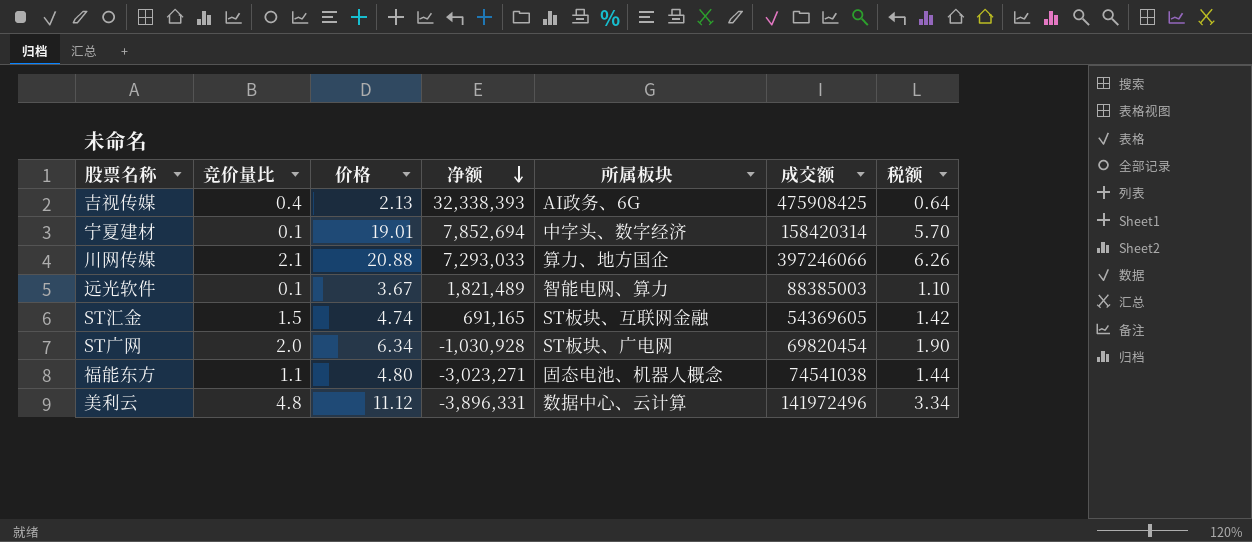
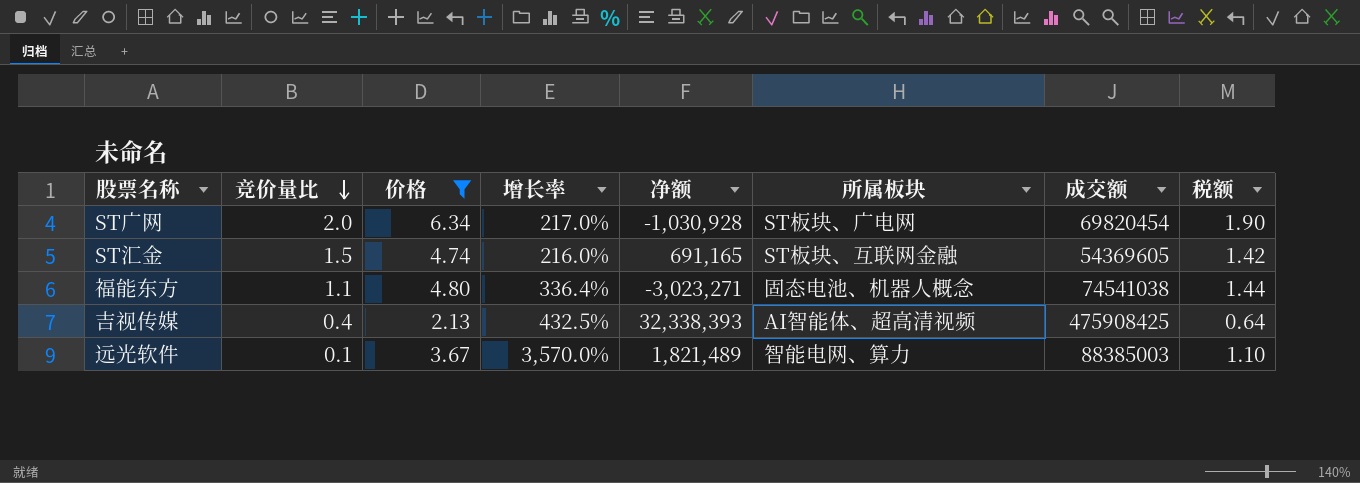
filter: none -> 价格 <= 6.34
row order: 净额 descending -> 竞价量比 descending
column 增长率 | formula: none -> ([价格] - [竞价量比]) / [竞价量比]
吉视传媒 | 所属板块: AI政务、6G -> AI智能体、超高清视频

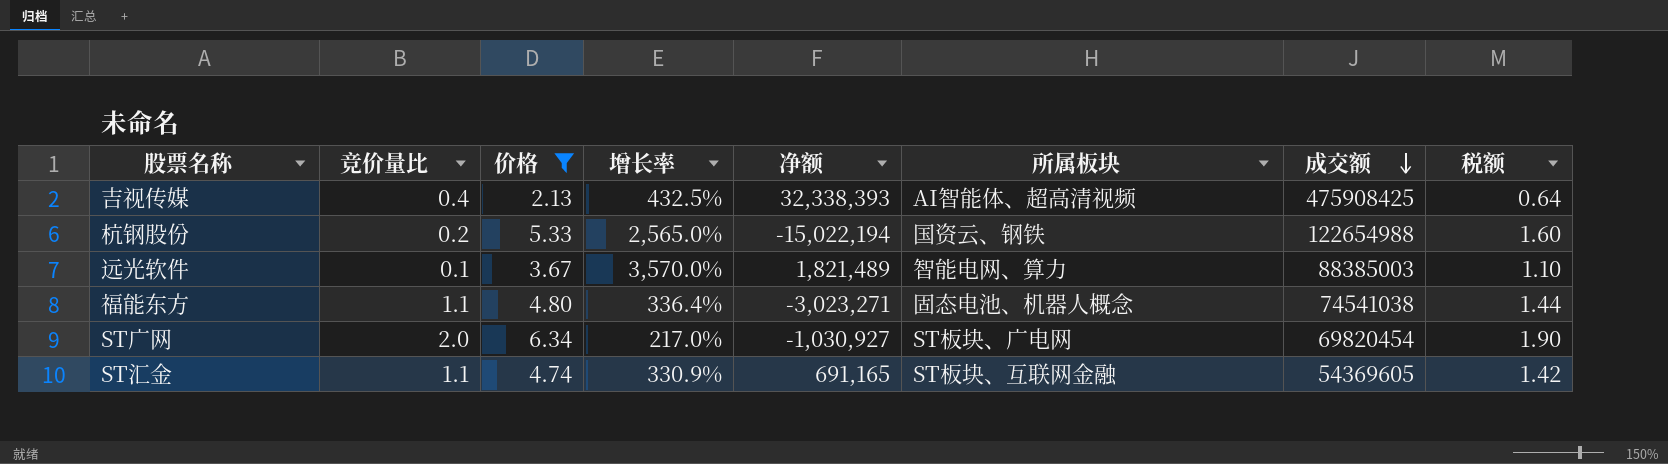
row order: 竞价量比 descending -> 成交额 descending
row 杭钢股份: none -> 0.2 | 5.33 | 2,565.0% | -15,022,194 | 国资云、钢铁 | 122654988 | 1.60
ST广网 | 净额: -1,030,928 -> -1,030,927
ST汇金 | 竞价量比: 1.5 -> 1.1
ST汇金 | 增长率: 216.0% -> 330.9%

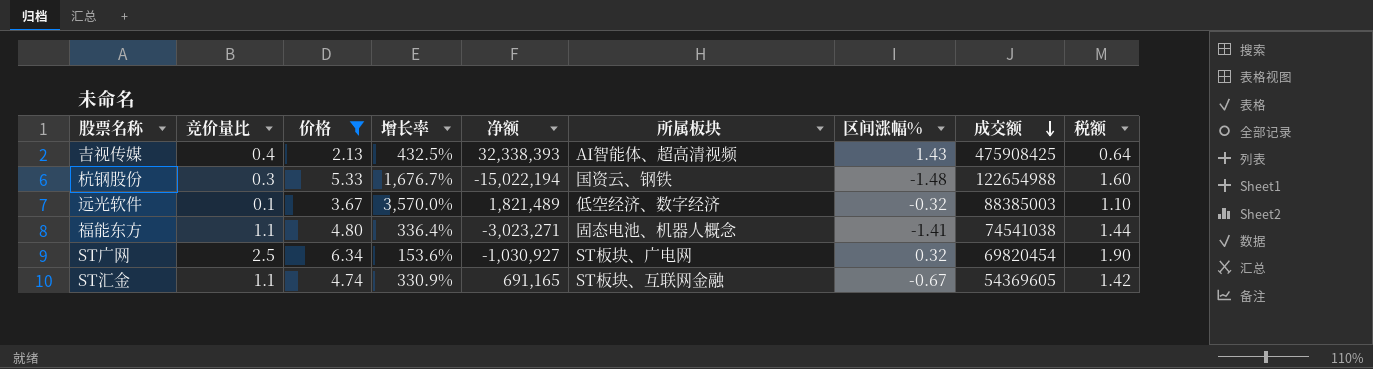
column 区间涨幅% | position: none -> 7
杭钢股份 | 竞价量比: 0.2 -> 0.3
杭钢股份 | 增长率: 2,565.0% -> 1,676.7%
远光软件 | 所属板块: 智能电网、算力 -> 低空经济、数字经济
ST广网 | 竞价量比: 2.0 -> 2.5
ST广网 | 增长率: 217.0% -> 153.6%

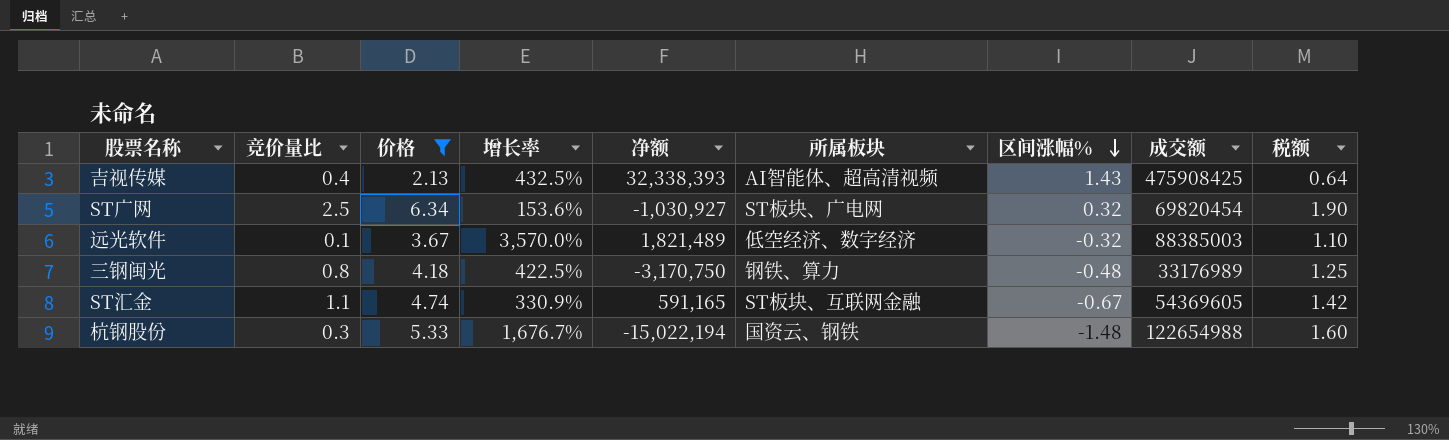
row order: 成交额 descending -> 区间涨幅% descending
row 福能东方: 1.1 | 4.80 | 336.4% | -3,023,271 | 固态电池、机器人概念 | -1.41 | 74541038 | 1.44 -> none
row 三钢闽光: none -> 0.8 | 4.18 | 422.5% | -3,170,750 | 钢铁、算力 | -0.48 | 33176989 | 1.25
ST汇金 | 净额: 691,165 -> 591,165

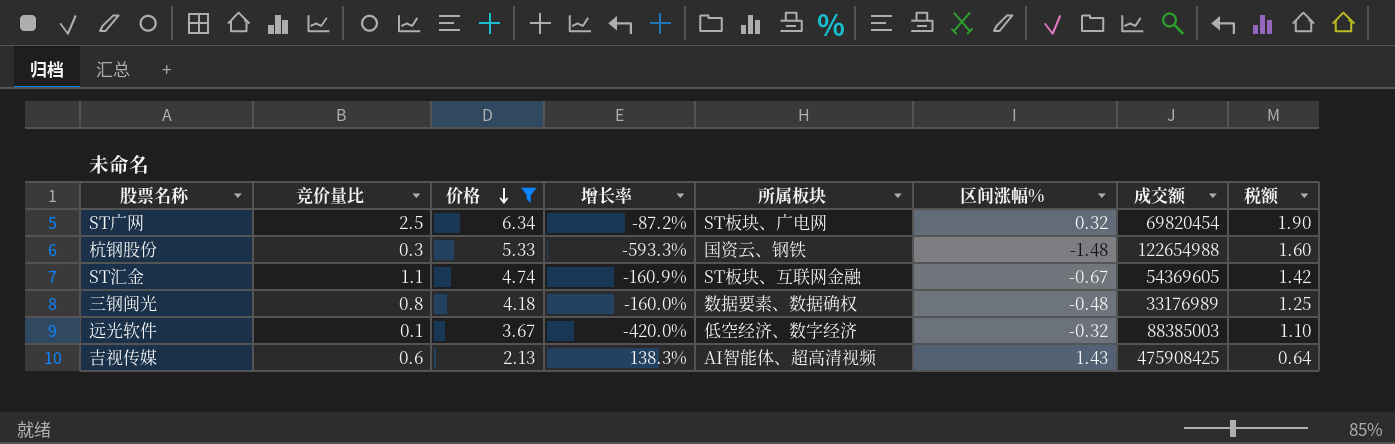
row order: 区间涨幅% descending -> 价格 descending
column 净额 | position: 5 -> none
column 增长率 | formula: ([价格] - [竞价量比]) / [竞价量比] -> ([区间涨幅%] - [竞价量比]) / [竞价量比]
三钢闽光 | 所属板块: 钢铁、算力 -> 数据要素、数据确权
吉视传媒 | 竞价量比: 0.4 -> 0.6

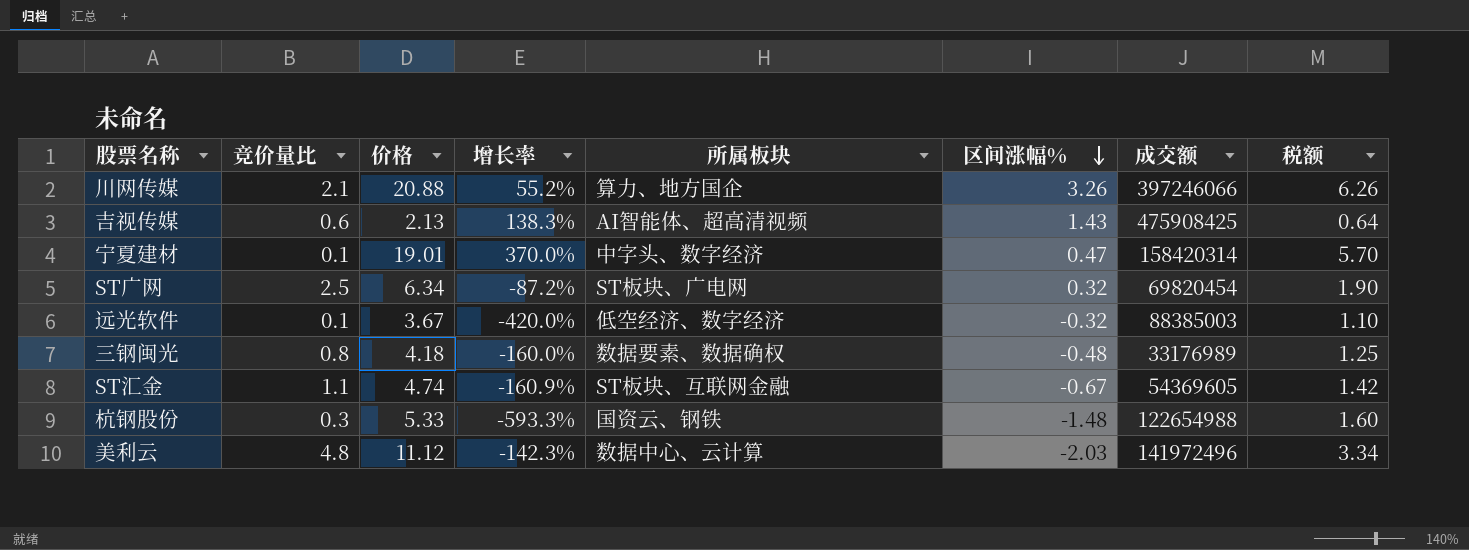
filter: 价格 <= 6.34 -> none
row order: 价格 descending -> 区间涨幅% descending

